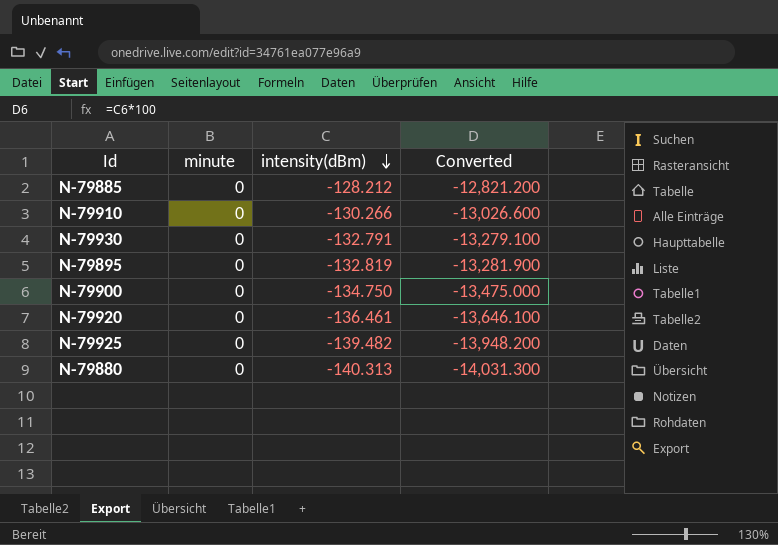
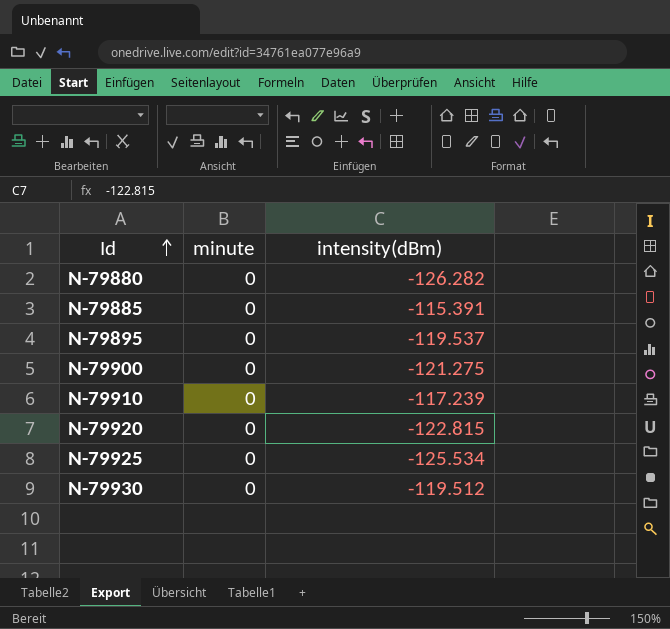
row order: intensity(dBm) descending -> Id ascending
column Converted | formula: [intensity(dBm)] * 100 -> none
N-79880 | intensity(dBm): -140.313 -> -126.282
N-79885 | intensity(dBm): -128.212 -> -115.391
N-79895 | intensity(dBm): -132.819 -> -119.537
N-79900 | intensity(dBm): -134.750 -> -121.275
N-79910 | intensity(dBm): -130.266 -> -117.239
N-79920 | intensity(dBm): -136.461 -> -122.815
N-79925 | intensity(dBm): -139.482 -> -125.534
N-79930 | intensity(dBm): -132.791 -> -119.512

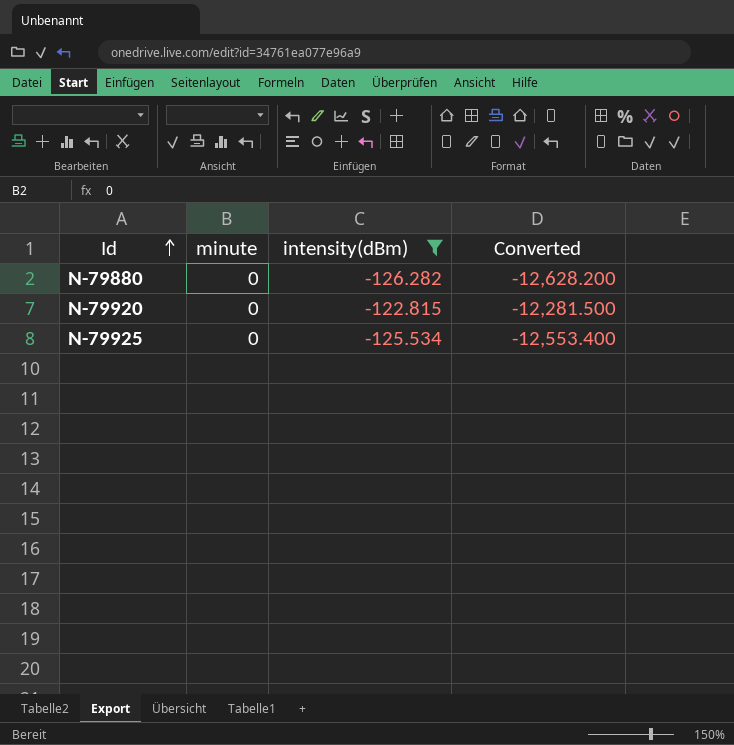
filter: none -> intensity(dBm) <= -122.815
column Converted | formula: none -> [intensity(dBm)] * 100

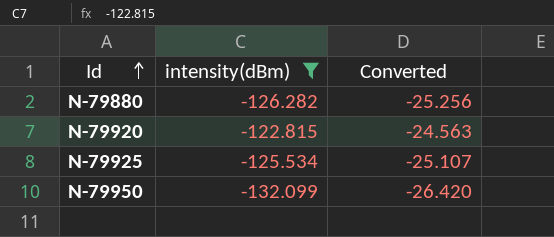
column minute | position: 2 -> none
column Converted | formula: [intensity(dBm)] * 100 -> [intensity(dBm)] * 0.2
row N-79950: none -> -132.099 | -26.420

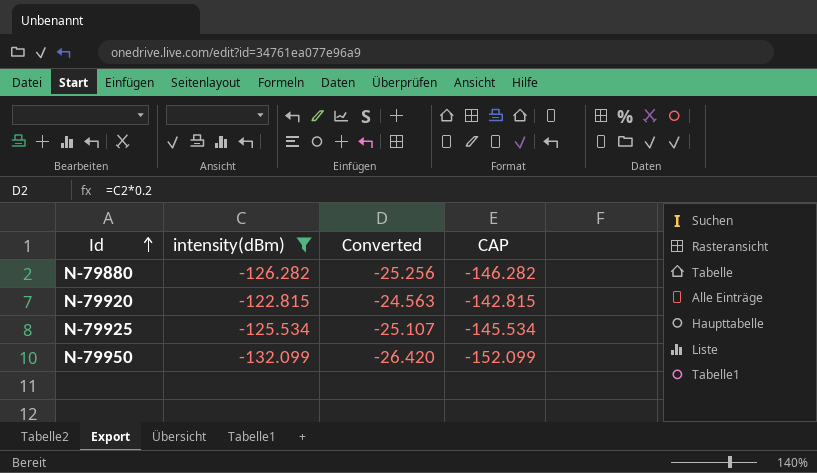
column CAP | formula: none -> [intensity(dBm)] - 20

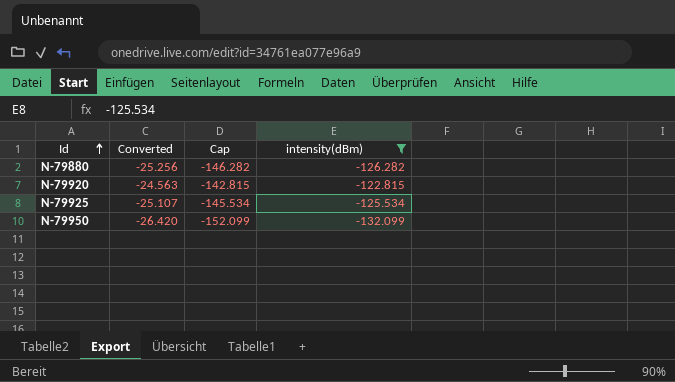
column name: CAP -> Cap
column intensity(dBm) | position: 2 -> 4

